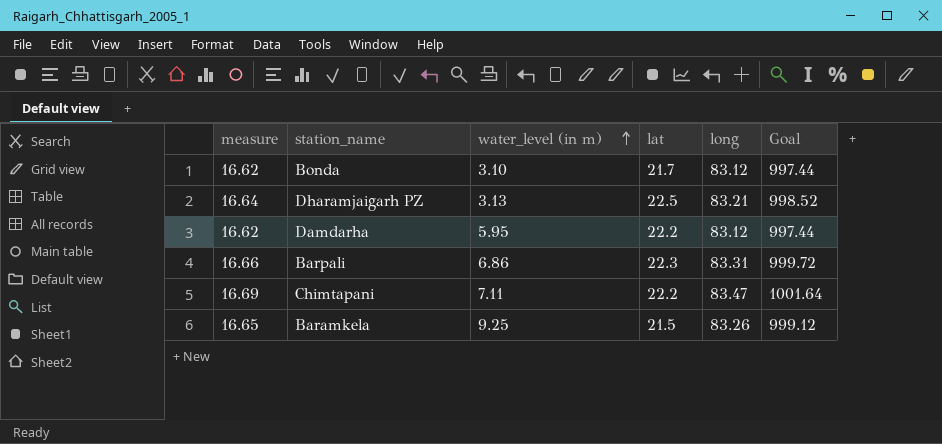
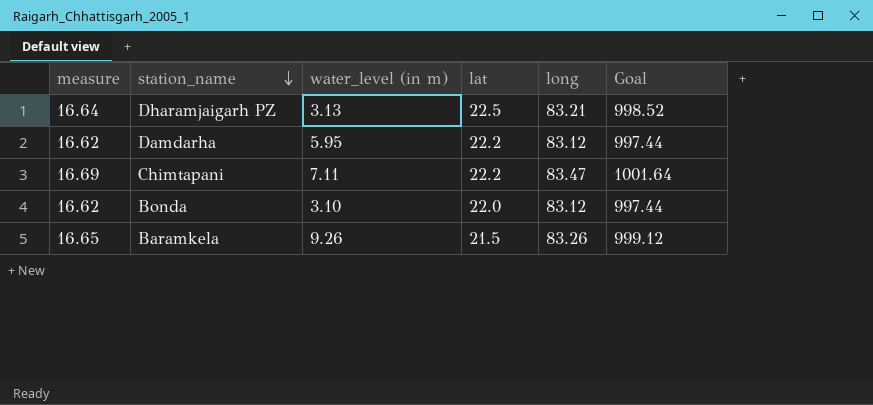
row order: water_level (in m) ascending -> station_name descending
row Barpali: 16.66 | 6.86 | 22.3 | 83.31 | 999.72 -> none
Bonda | lat: 21.7 -> 22.0
Baramkela | water_level (in m): 9.25 -> 9.26

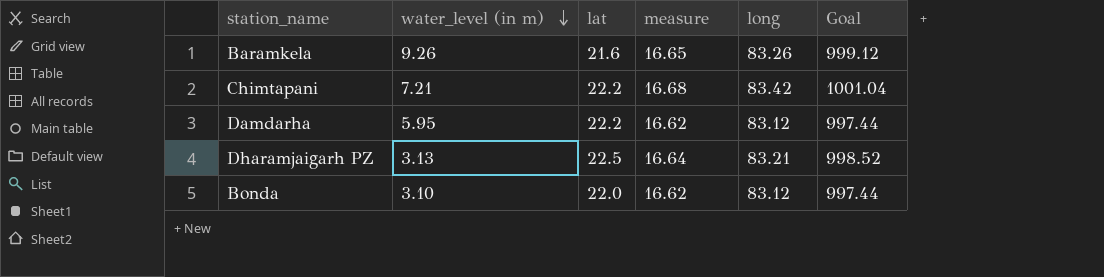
row order: station_name descending -> water_level (in m) descending
column measure | position: 1 -> 4
Baramkela | lat: 21.5 -> 21.6
Chimtapani | water_level (in m): 7.11 -> 7.21
Chimtapani | measure: 16.69 -> 16.68
Chimtapani | long: 83.47 -> 83.42
Chimtapani | Goal: 1001.64 -> 1001.04

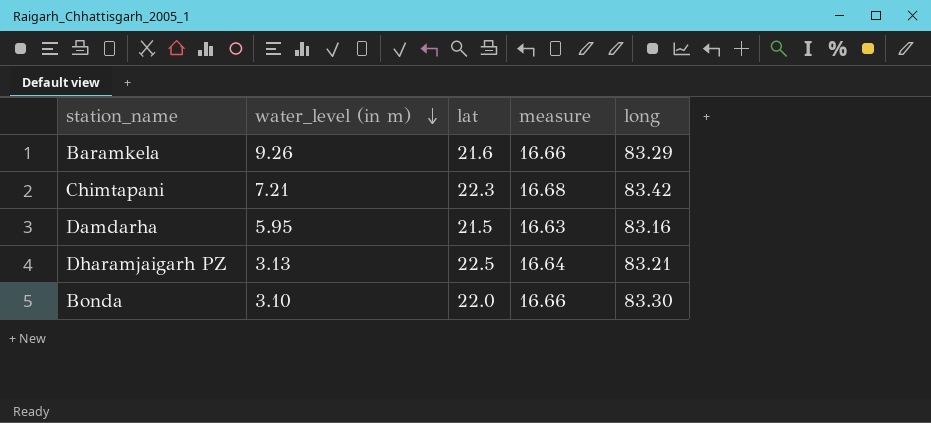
column Goal | formula: [long] * 12 -> none
Baramkela | measure: 16.65 -> 16.66
Baramkela | long: 83.26 -> 83.29
Chimtapani | lat: 22.2 -> 22.3
Damdarha | lat: 22.2 -> 21.5
Damdarha | measure: 16.62 -> 16.63
Damdarha | long: 83.12 -> 83.16
Bonda | measure: 16.62 -> 16.66
Bonda | long: 83.12 -> 83.30

